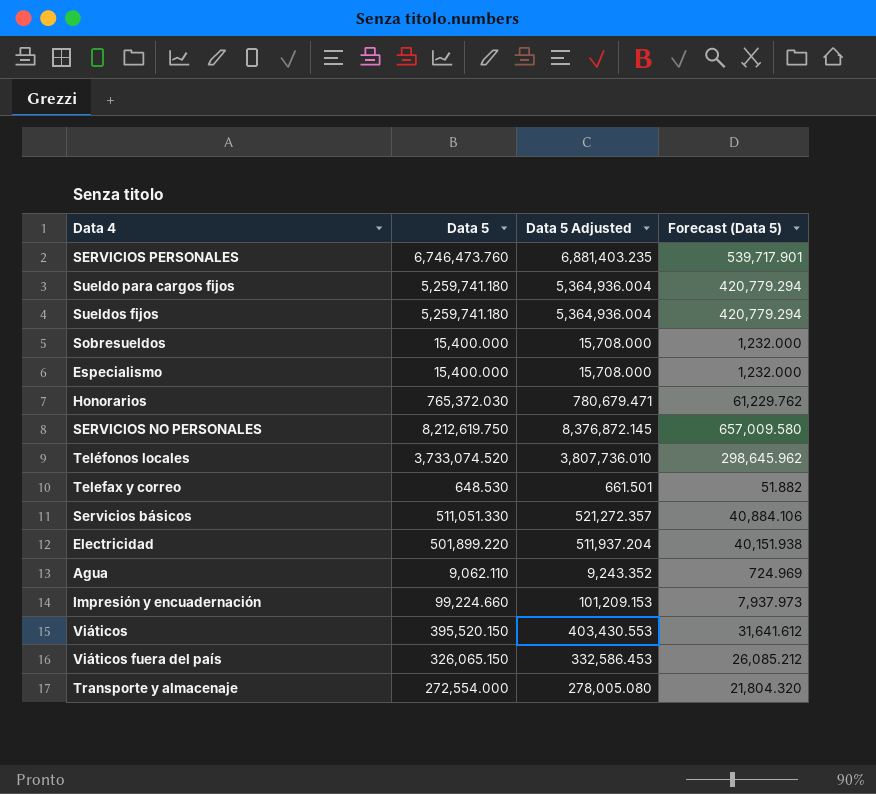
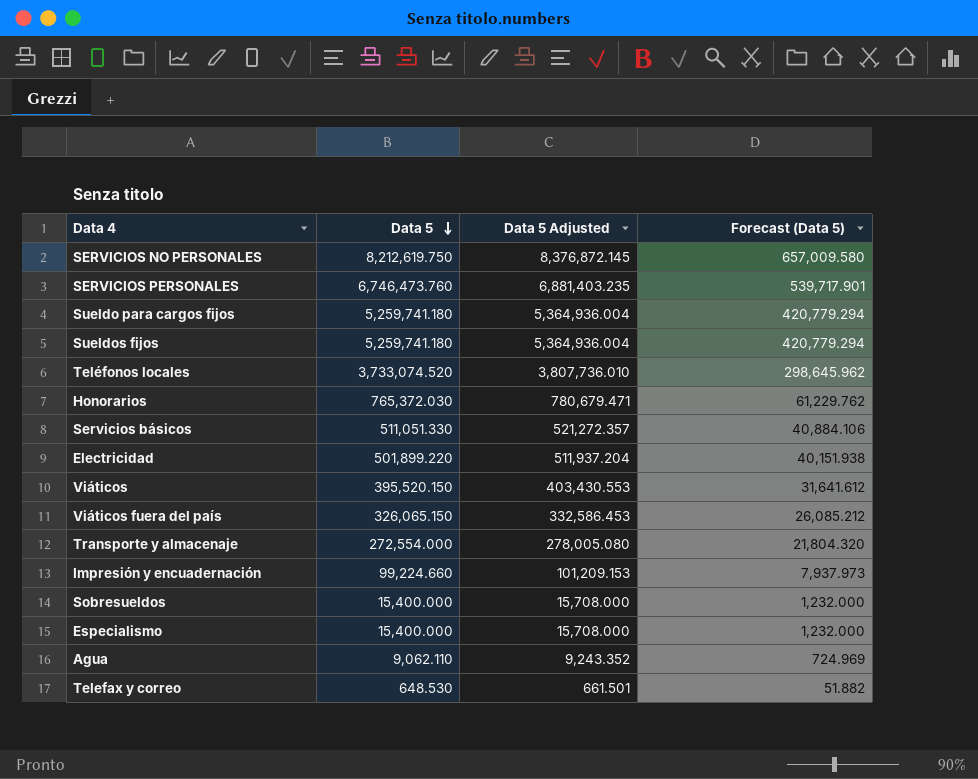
row order: none -> Data 5 descending

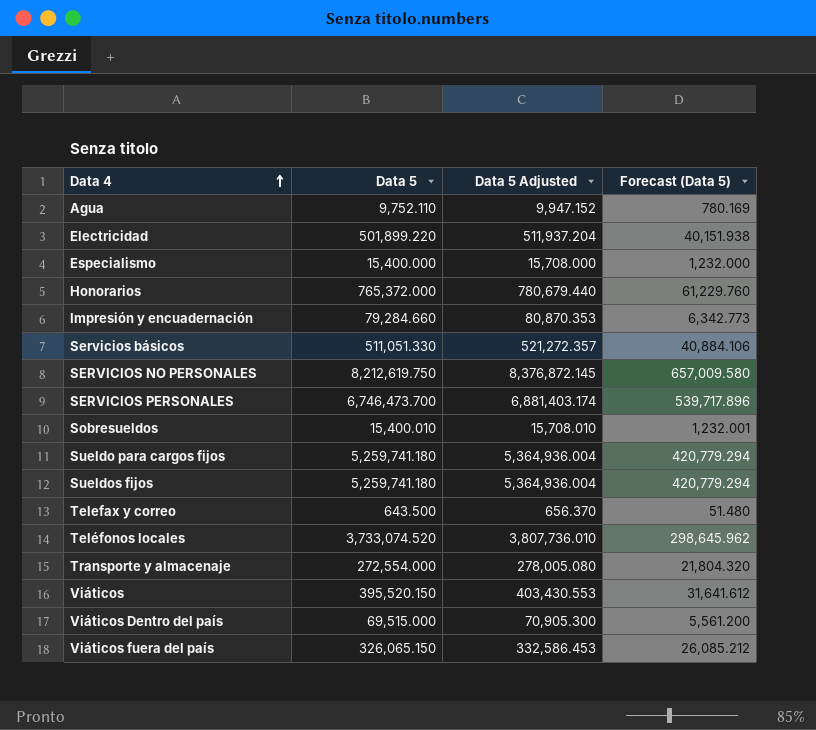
row order: Data 5 descending -> Data 4 ascending
Agua | Data 5: 9,062.110 -> 9,752.110
Agua | Data 5 Adjusted: 9,243.352 -> 9,947.152
Agua | Forecast (Data 5): 724.969 -> 780.169
Honorarios | Data 5: 765,372.030 -> 765,372.000
Honorarios | Data 5 Adjusted: 780,679.471 -> 780,679.440
Honorarios | Forecast (Data 5): 61,229.762 -> 61,229.760
Impresión y encuadernación | Data 5: 99,224.660 -> 79,284.660
Impresión y encuadernación | Data 5 Adjusted: 101,209.153 -> 80,870.353
Impresión y encuadernación | Forecast (Data 5): 7,937.973 -> 6,342.773
SERVICIOS PERSONALES | Data 5: 6,746,473.760 -> 6,746,473.700
SERVICIOS PERSONALES | Data 5 Adjusted: 6,881,403.235 -> 6,881,403.174
SERVICIOS PERSONALES | Forecast (Data 5): 539,717.901 -> 539,717.896
Sobresueldos | Data 5: 15,400.000 -> 15,400.010
Sobresueldos | Data 5 Adjusted: 15,708.000 -> 15,708.010
Sobresueldos | Forecast (Data 5): 1,232.000 -> 1,232.001
Telefax y correo | Data 5: 648.530 -> 643.500
Telefax y correo | Data 5 Adjusted: 661.501 -> 656.370
Telefax y correo | Forecast (Data 5): 51.882 -> 51.480
row Viáticos Dentro del país: none -> 69,515.000 | 70,905.300 | 5,561.200

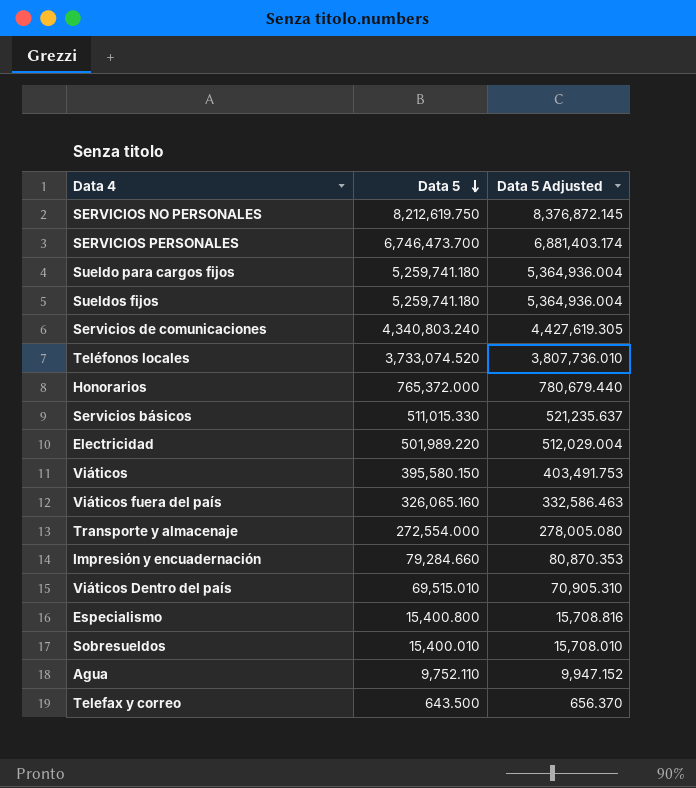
row order: Data 4 ascending -> Data 5 descending
column Forecast (Data 5) | formula: [Data 5] * 0.08 -> none
row Servicios de comunicaciones: none -> 4,340,803.240 | 4,427,619.305
Servicios básicos | Data 5: 511,051.330 -> 511,015.330
Servicios básicos | Data 5 Adjusted: 521,272.357 -> 521,235.637
Electricidad | Data 5: 501,899.220 -> 501,989.220
Electricidad | Data 5 Adjusted: 511,937.204 -> 512,029.004
Viáticos | Data 5: 395,520.150 -> 395,580.150
Viáticos | Data 5 Adjusted: 403,430.553 -> 403,491.753
Viáticos fuera del país | Data 5: 326,065.150 -> 326,065.160
Viáticos fuera del país | Data 5 Adjusted: 332,586.453 -> 332,586.463
Viáticos Dentro del país | Data 5: 69,515.000 -> 69,515.010
Viáticos Dentro del país | Data 5 Adjusted: 70,905.300 -> 70,905.310
Especialismo | Data 5: 15,400.000 -> 15,400.800
Especialismo | Data 5 Adjusted: 15,708.000 -> 15,708.816

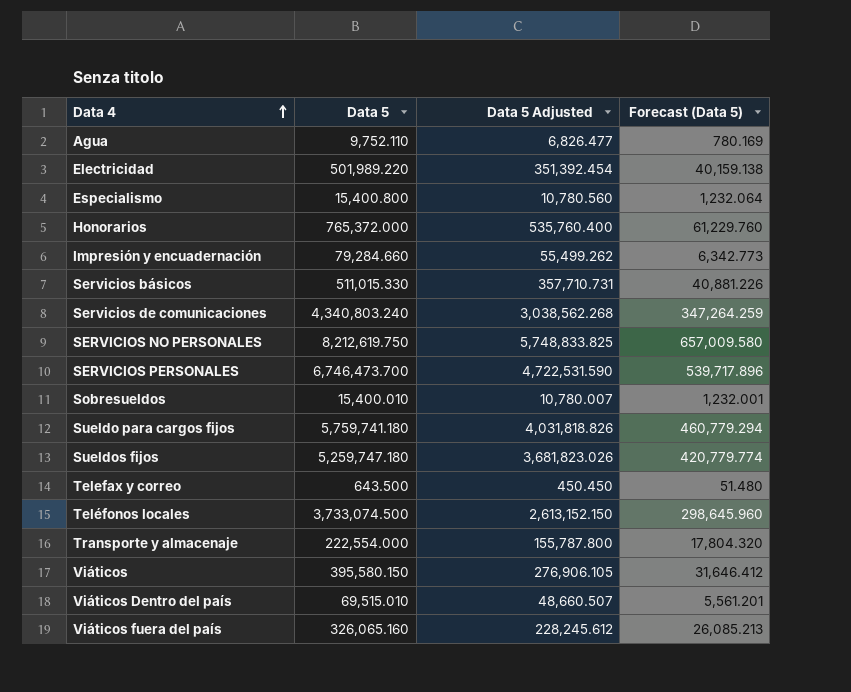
row order: Data 5 descending -> Data 4 ascending
column Data 5 Adjusted | formula: [Data 5] * 1.02 -> [Data 5] * 0.7
column Forecast (Data 5) | formula: none -> [Data 5] * 0.08
Sueldo para cargos fijos | Data 5: 5,259,741.180 -> 5,759,741.180
Sueldos fijos | Data 5: 5,259,741.180 -> 5,259,747.180
Teléfonos locales | Data 5: 3,733,074.520 -> 3,733,074.500
Transporte y almacenaje | Data 5: 272,554.000 -> 222,554.000

